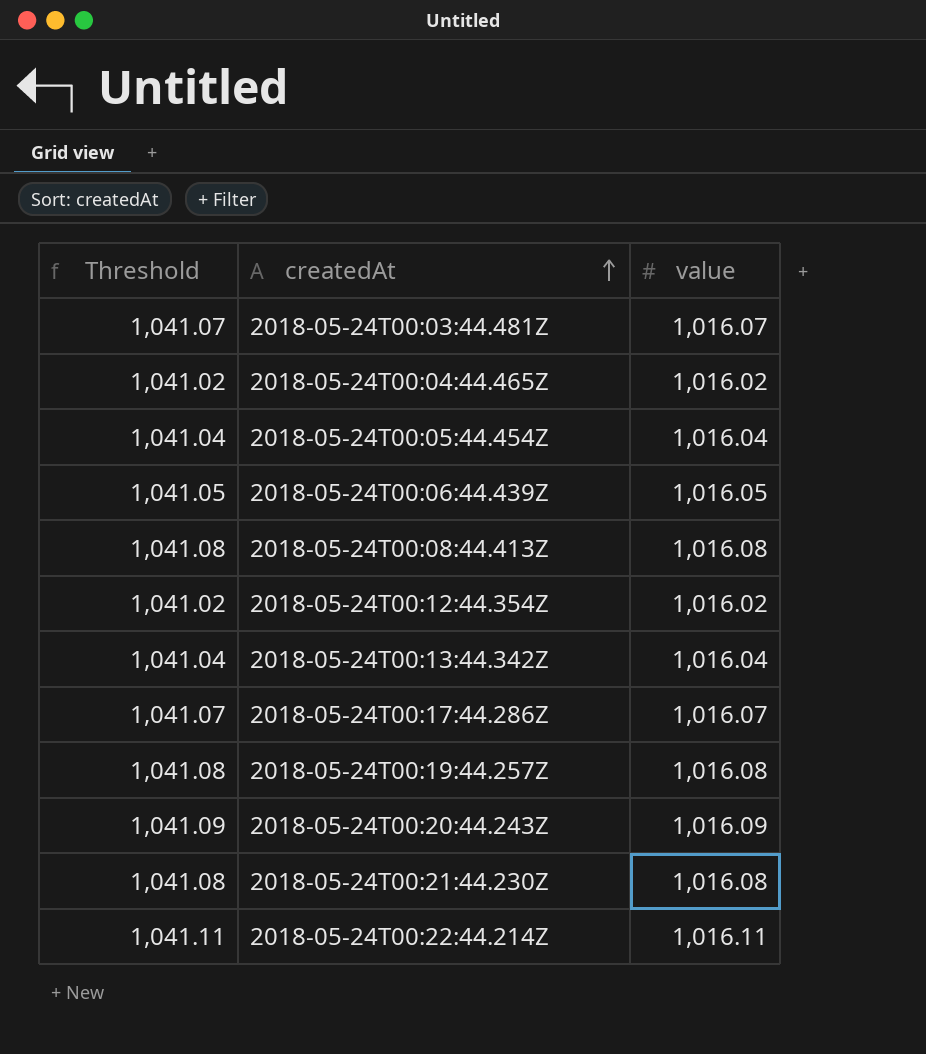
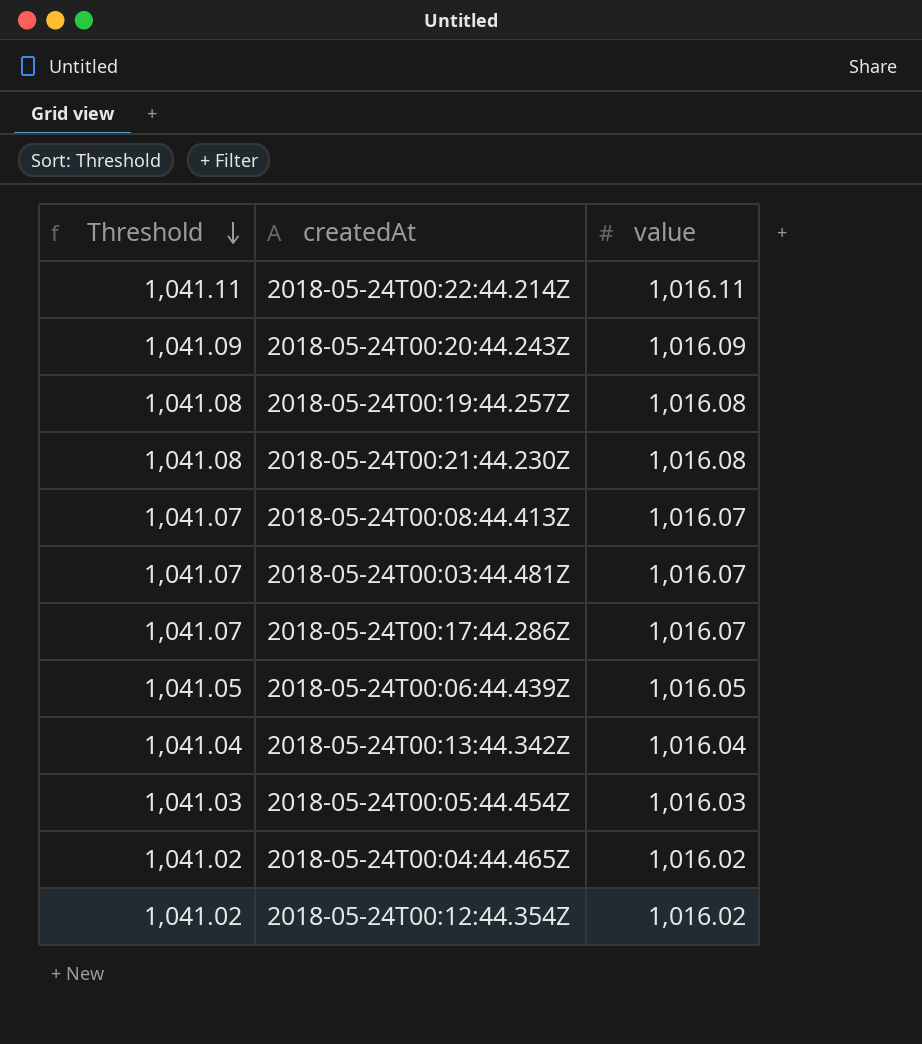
row order: createdAt ascending -> Threshold descending
2018-05-24T00:08:44.413Z | Threshold: 1,041.08 -> 1,041.07
2018-05-24T00:08:44.413Z | value: 1,016.08 -> 1,016.07
2018-05-24T00:05:44.454Z | Threshold: 1,041.04 -> 1,041.03
2018-05-24T00:05:44.454Z | value: 1,016.04 -> 1,016.03

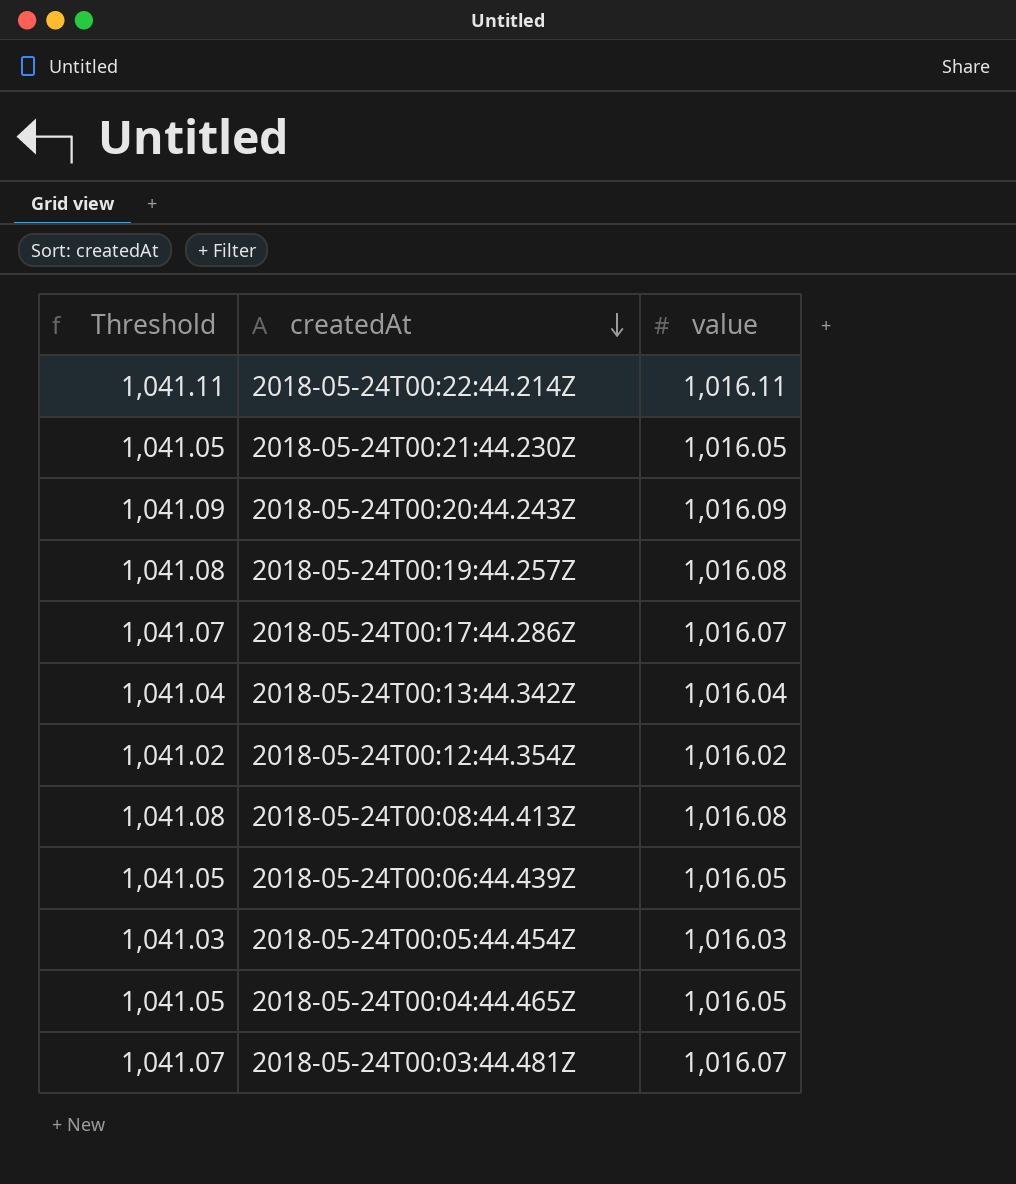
row order: Threshold descending -> createdAt descending
2018-05-24T00:21:44.230Z | Threshold: 1,041.08 -> 1,041.05
2018-05-24T00:21:44.230Z | value: 1,016.08 -> 1,016.05
2018-05-24T00:08:44.413Z | Threshold: 1,041.07 -> 1,041.08
2018-05-24T00:08:44.413Z | value: 1,016.07 -> 1,016.08
2018-05-24T00:04:44.465Z | Threshold: 1,041.02 -> 1,041.05
2018-05-24T00:04:44.465Z | value: 1,016.02 -> 1,016.05

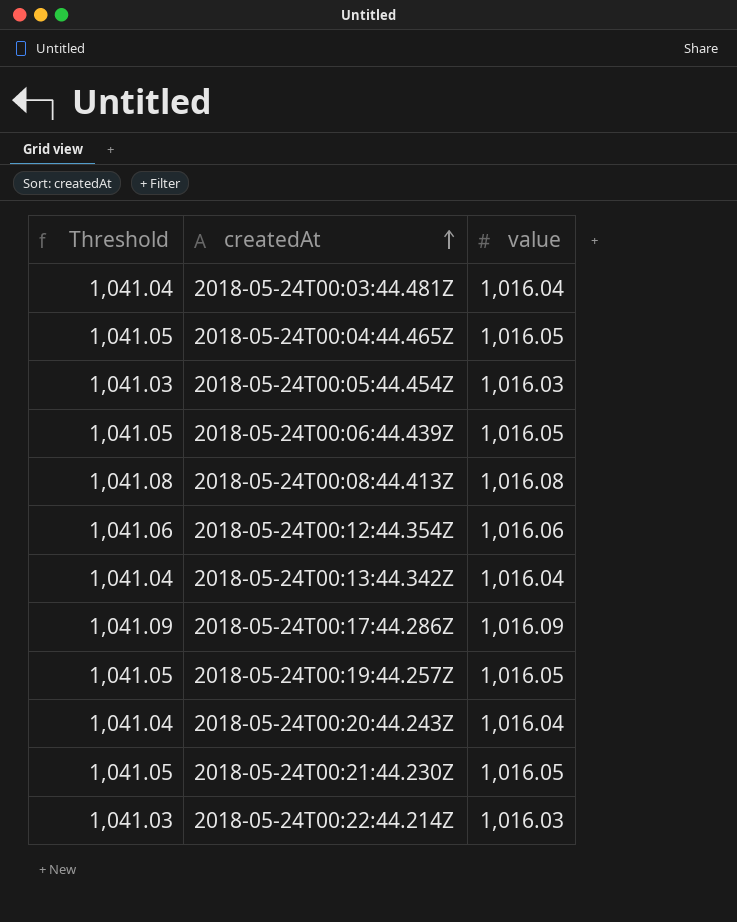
row order: createdAt descending -> createdAt ascending
2018-05-24T00:03:44.481Z | Threshold: 1,041.07 -> 1,041.04
2018-05-24T00:03:44.481Z | value: 1,016.07 -> 1,016.04
2018-05-24T00:12:44.354Z | Threshold: 1,041.02 -> 1,041.06
2018-05-24T00:12:44.354Z | value: 1,016.02 -> 1,016.06
2018-05-24T00:17:44.286Z | Threshold: 1,041.07 -> 1,041.09
2018-05-24T00:17:44.286Z | value: 1,016.07 -> 1,016.09
2018-05-24T00:19:44.257Z | Threshold: 1,041.08 -> 1,041.05
2018-05-24T00:19:44.257Z | value: 1,016.08 -> 1,016.05
2018-05-24T00:20:44.243Z | Threshold: 1,041.09 -> 1,041.04
2018-05-24T00:20:44.243Z | value: 1,016.09 -> 1,016.04
2018-05-24T00:22:44.214Z | Threshold: 1,041.11 -> 1,041.03
2018-05-24T00:22:44.214Z | value: 1,016.11 -> 1,016.03

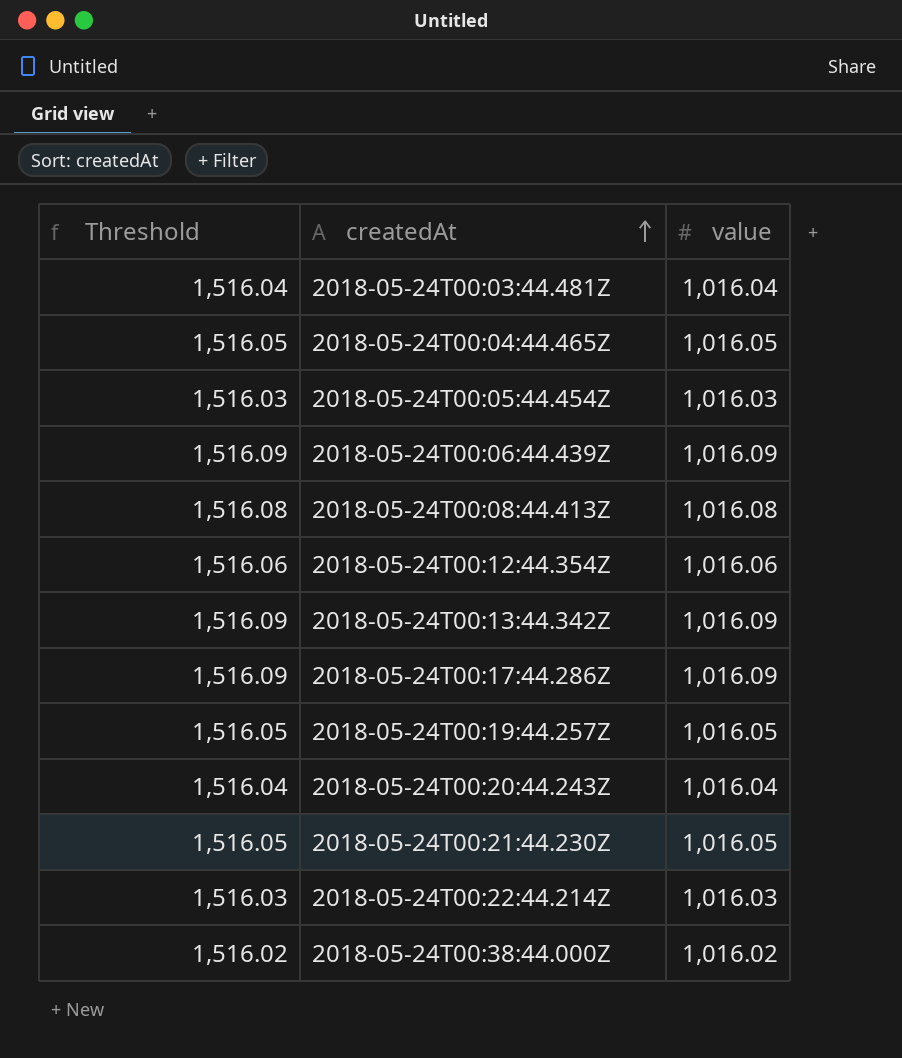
column Threshold | formula: [value] + 25 -> [value] + 500
2018-05-24T00:06:44.439Z | value: 1,016.05 -> 1,016.09
2018-05-24T00:13:44.342Z | value: 1,016.04 -> 1,016.09
row 2018-05-24T00:38:44.000Z: none -> 1,516.02 | 1,016.02

